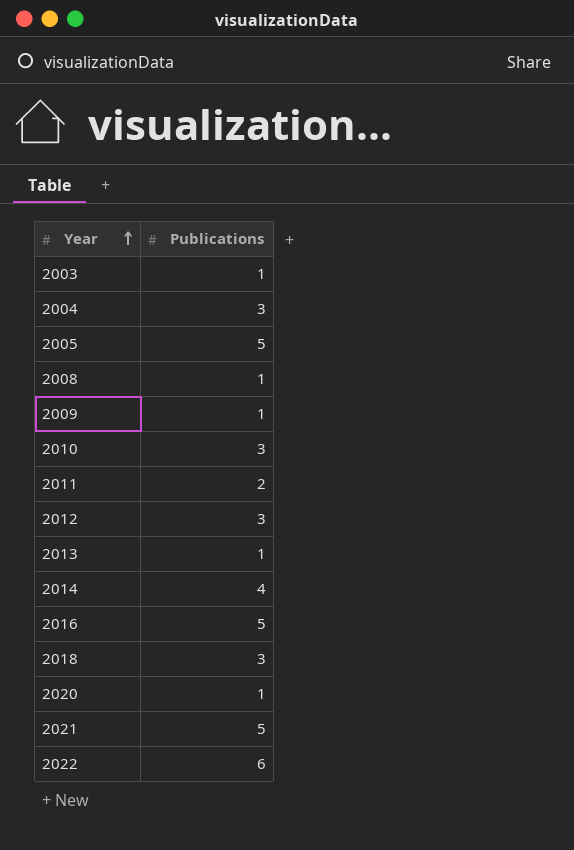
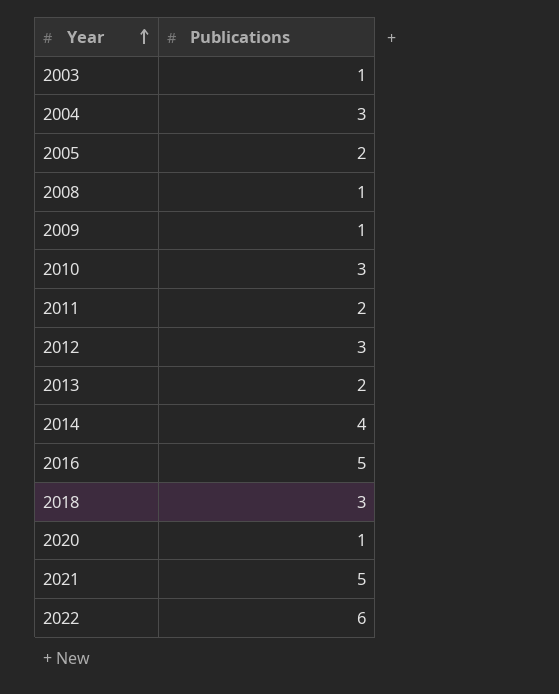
2005 | Publications: 5 -> 2
2013 | Publications: 1 -> 2

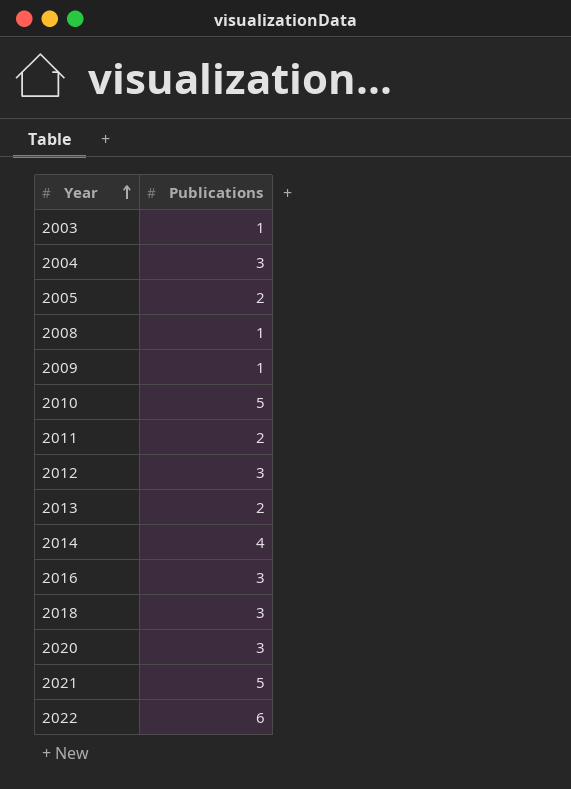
2010 | Publications: 3 -> 5
2016 | Publications: 5 -> 3
2020 | Publications: 1 -> 3

